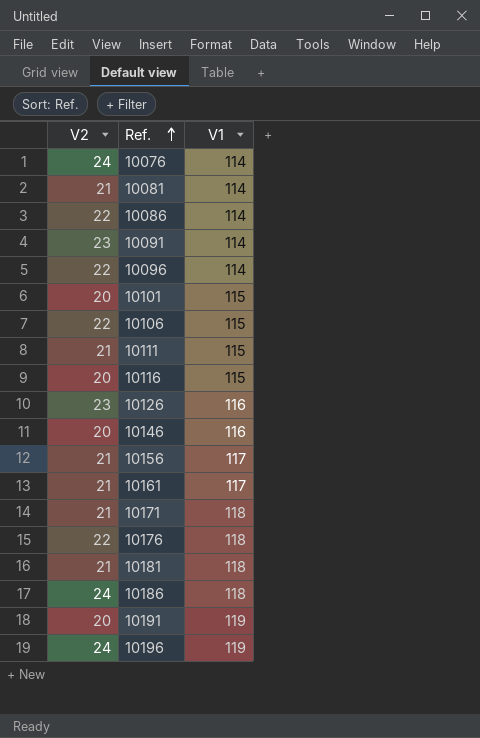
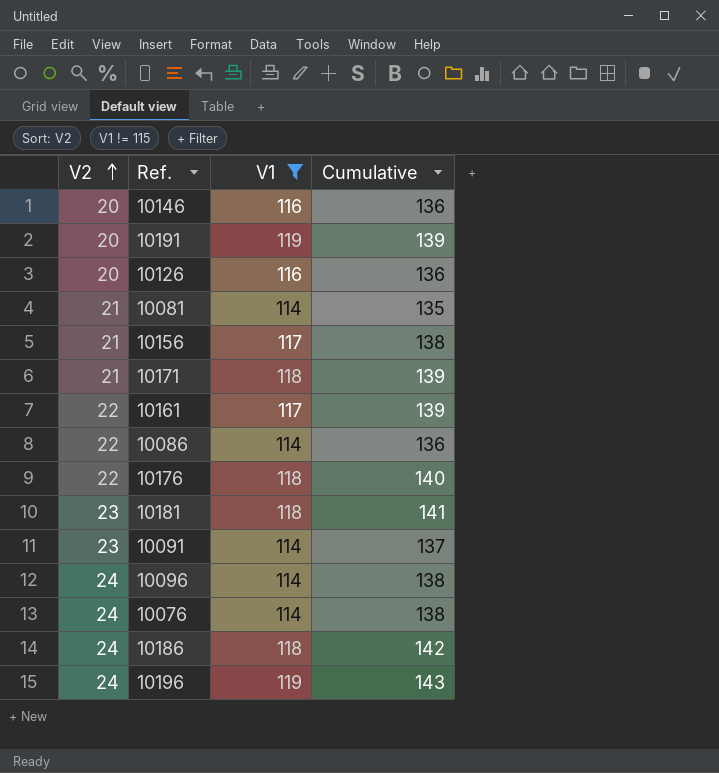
filter: none -> V1 != 115
row order: Ref. ascending -> V2 ascending
column Cumulative | formula: none -> [V2] + [V1]
10126 | V2: 23 -> 20
10161 | V2: 21 -> 22
10181 | V2: 21 -> 23
10096 | V2: 22 -> 24

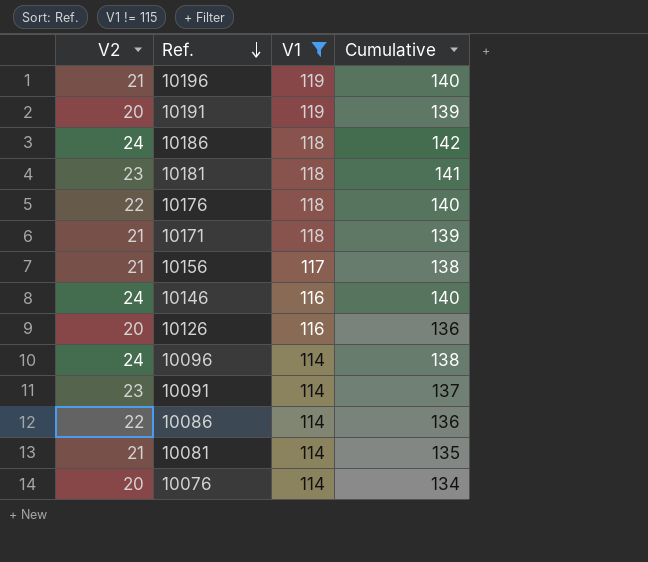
row order: V2 ascending -> Ref. descending
row 10161: 22 | 117 | 139 -> none
10196 | V2: 24 -> 21
10196 | Cumulative: 143 -> 140
10146 | V2: 20 -> 24
10146 | Cumulative: 136 -> 140
10076 | V2: 24 -> 20
10076 | Cumulative: 138 -> 134

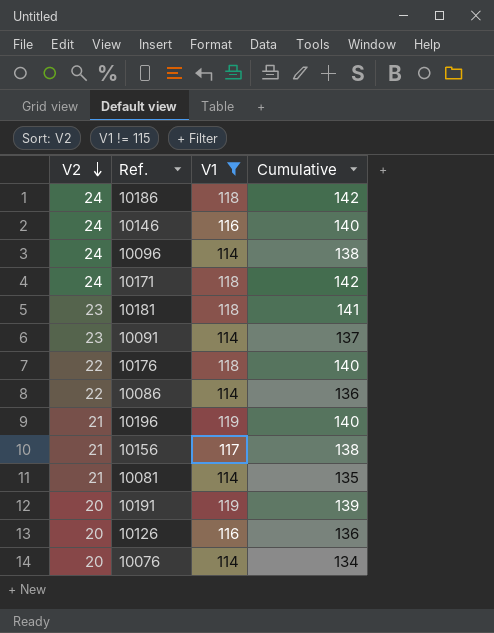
row order: Ref. descending -> V2 descending
10171 | V2: 21 -> 24
10171 | Cumulative: 139 -> 142

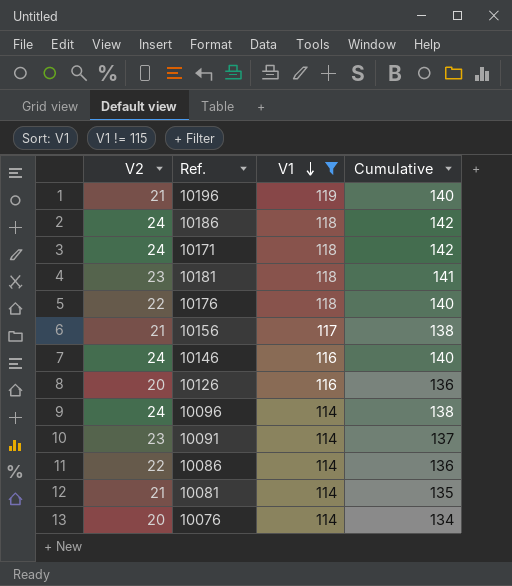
row order: V2 descending -> V1 descending
row 10191: 20 | 119 | 139 -> none

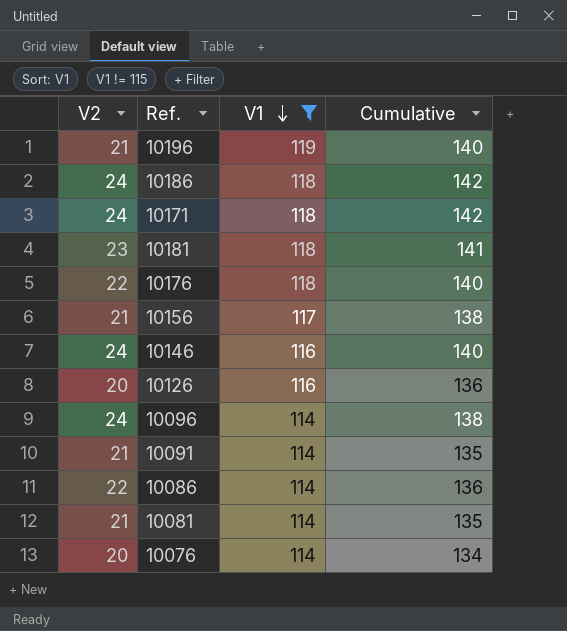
10091 | V2: 23 -> 21
10091 | Cumulative: 137 -> 135

